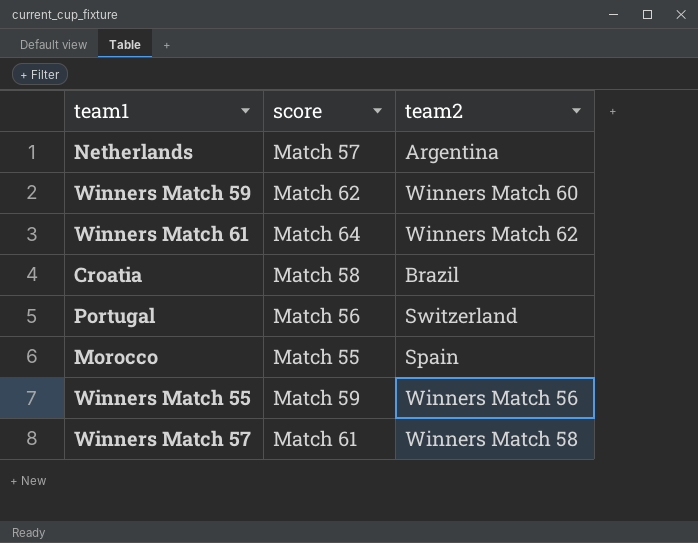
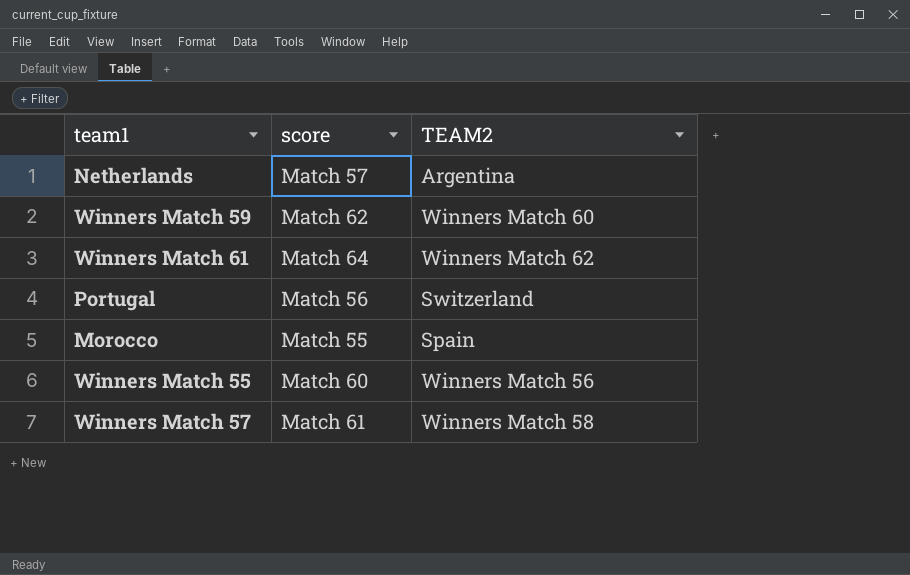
column name: team2 -> TEAM2
row Croatia: Match 58 | Brazil -> none
Winners Match 55 | score: Match 59 -> Match 60

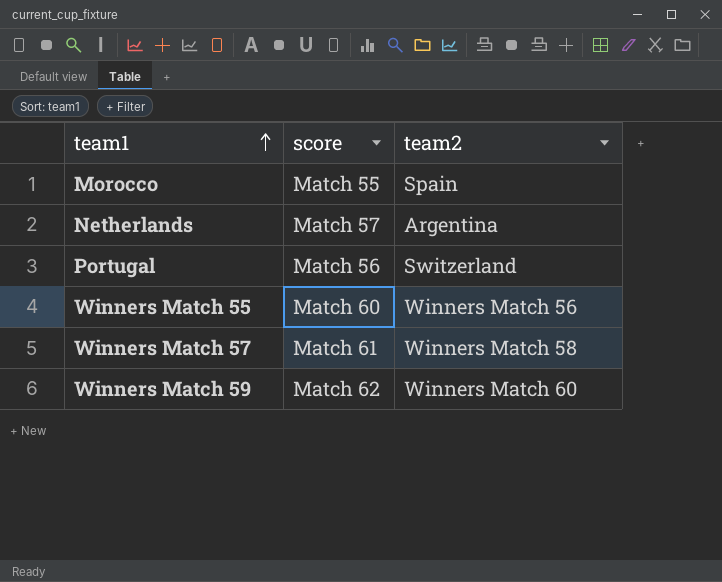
row order: none -> team1 ascending
column name: TEAM2 -> team2
row Winners Match 61: Match 64 | Winners Match 62 -> none

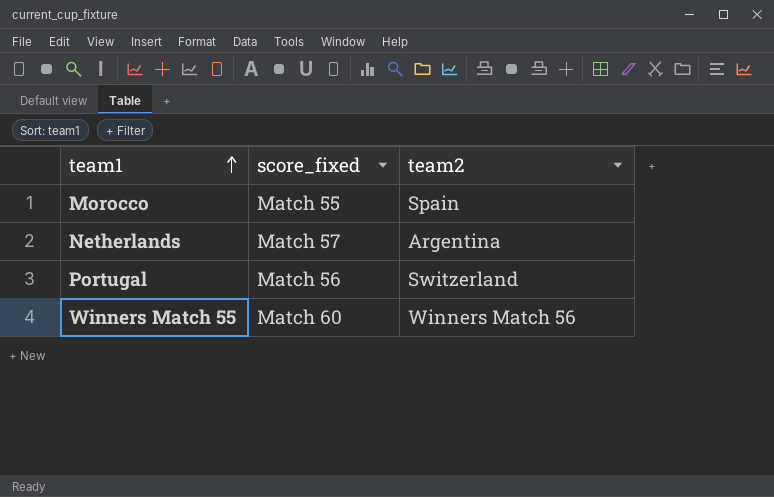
column name: score -> score_fixed
row Winners Match 57: Match 61 | Winners Match 58 -> none
row Winners Match 59: Match 62 | Winners Match 60 -> none

